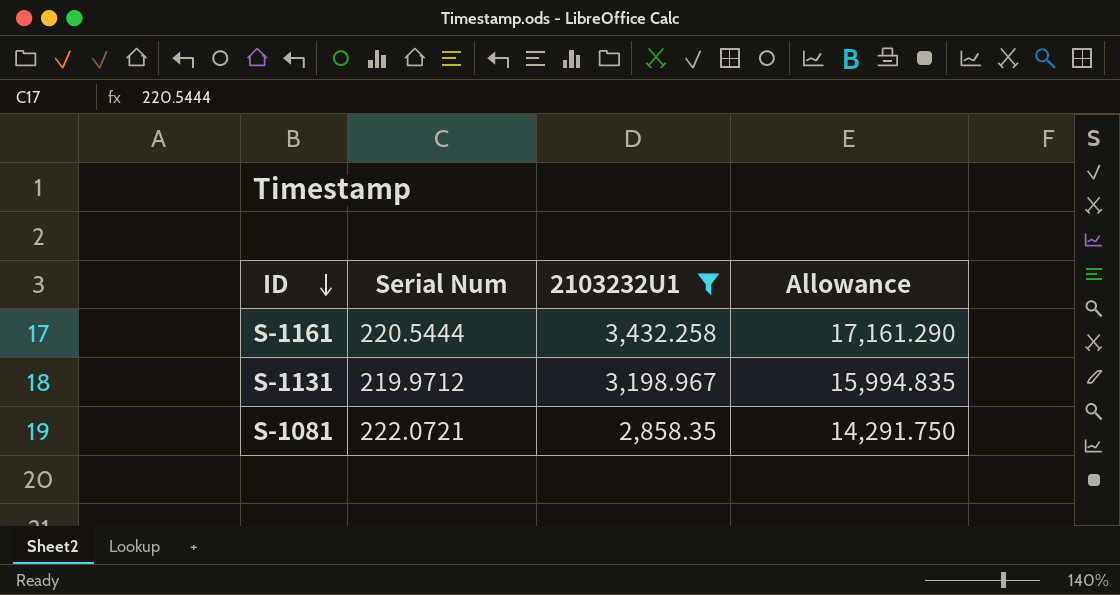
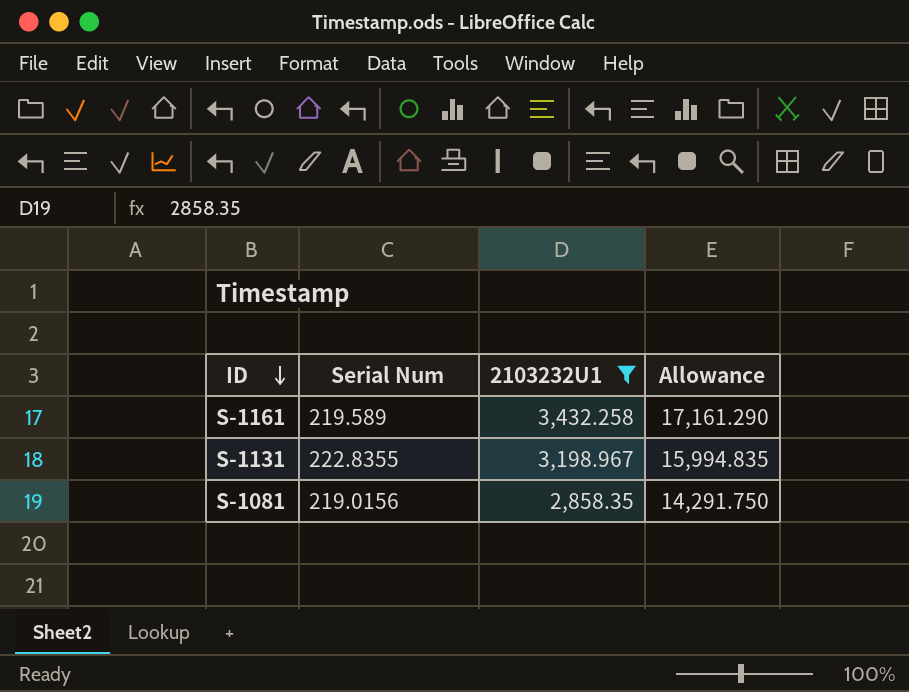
S-1161 | Serial Num: 220.5444 -> 219.589
S-1131 | Serial Num: 219.9712 -> 222.8355
S-1081 | Serial Num: 222.0721 -> 219.0156

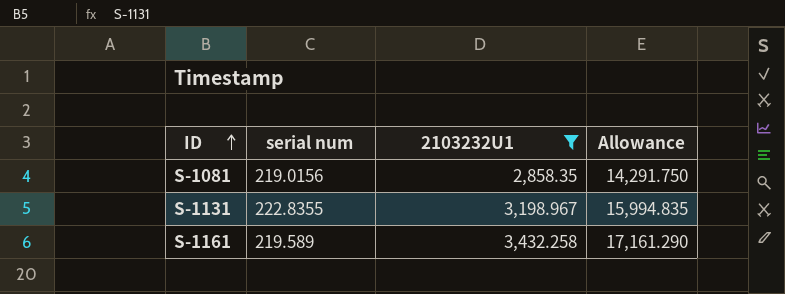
row order: ID descending -> ID ascending
column name: Serial Num -> serial num

